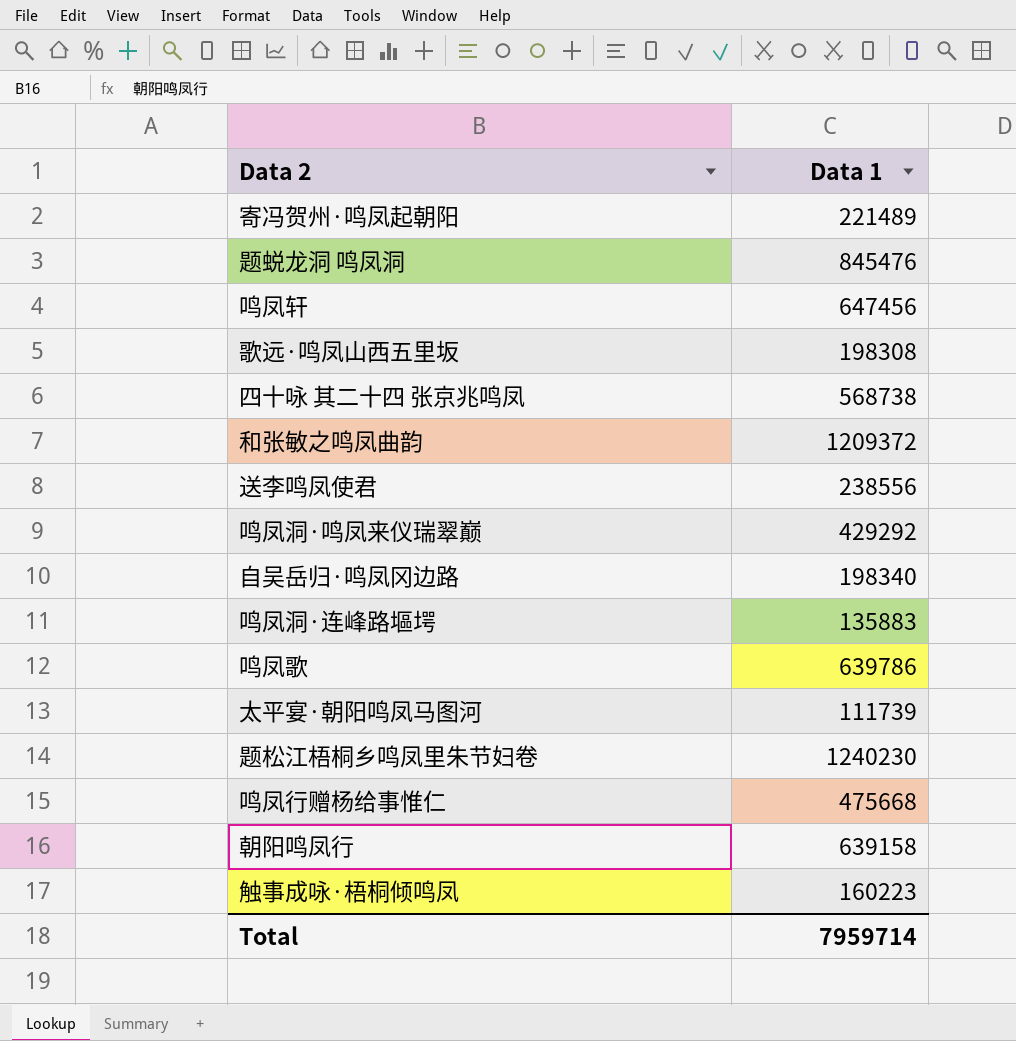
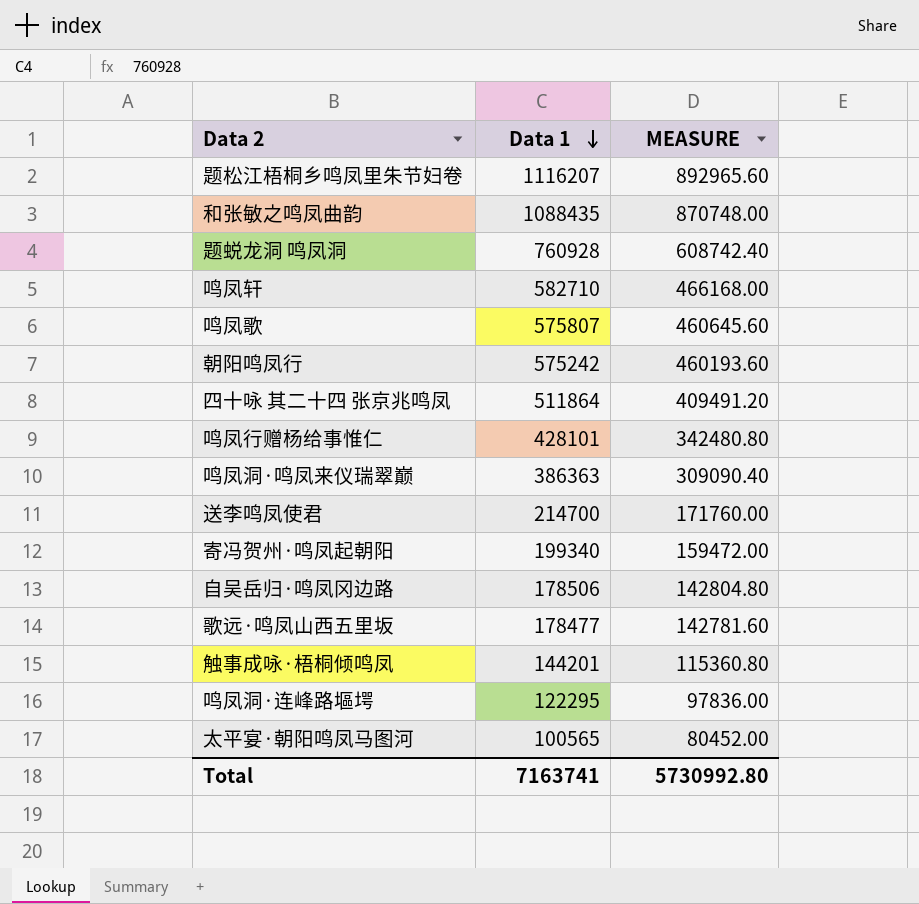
row order: none -> Data 1 descending
column MEASURE | formula: none -> [Data 1] * 0.8
题松江梧桐乡鸣凤里朱节妇卷 | Data 1: 1240230 -> 1116207
和张敏之鸣凤曲韵 | Data 1: 1209372 -> 1088435
题蜕龙洞 鸣凤洞 | Data 1: 845476 -> 760928
鸣凤轩 | Data 1: 647456 -> 582710
鸣凤歌 | Data 1: 639786 -> 575807
朝阳鸣凤行 | Data 1: 639158 -> 575242
四十咏 其二十四 张京兆鸣凤 | Data 1: 568738 -> 511864
鸣凤行赠杨给事惟仁 | Data 1: 475668 -> 428101
鸣凤洞·鸣凤来仪瑞翠巅 | Data 1: 429292 -> 386363
送李鸣凤使君 | Data 1: 238556 -> 214700
寄冯贺州·鸣凤起朝阳 | Data 1: 221489 -> 199340
自吴岳归·鸣凤冈边路 | Data 1: 198340 -> 178506
歌远·鸣凤山西五里坂 | Data 1: 198308 -> 178477
触事成咏·梧桐倾鸣凤 | Data 1: 160223 -> 144201
鸣凤洞·连峰路塸堮 | Data 1: 135883 -> 122295
太平宴·朝阳鸣凤马图河 | Data 1: 111739 -> 100565
Total | Data 1: 7959714 -> 7163741

